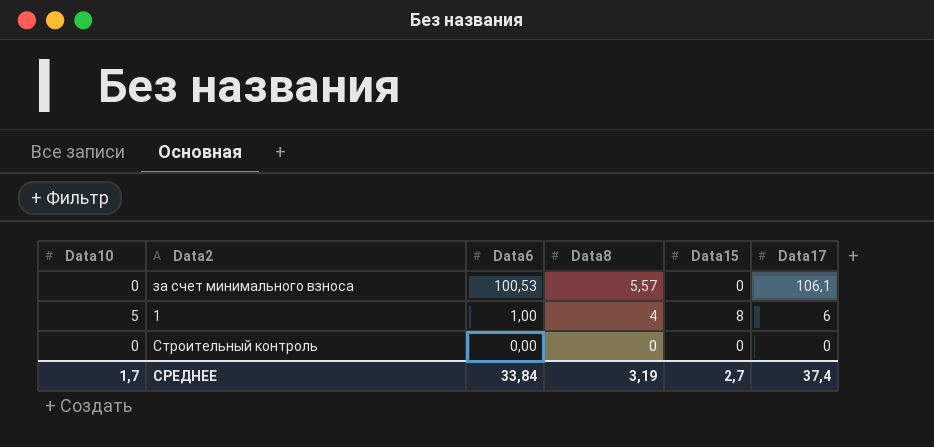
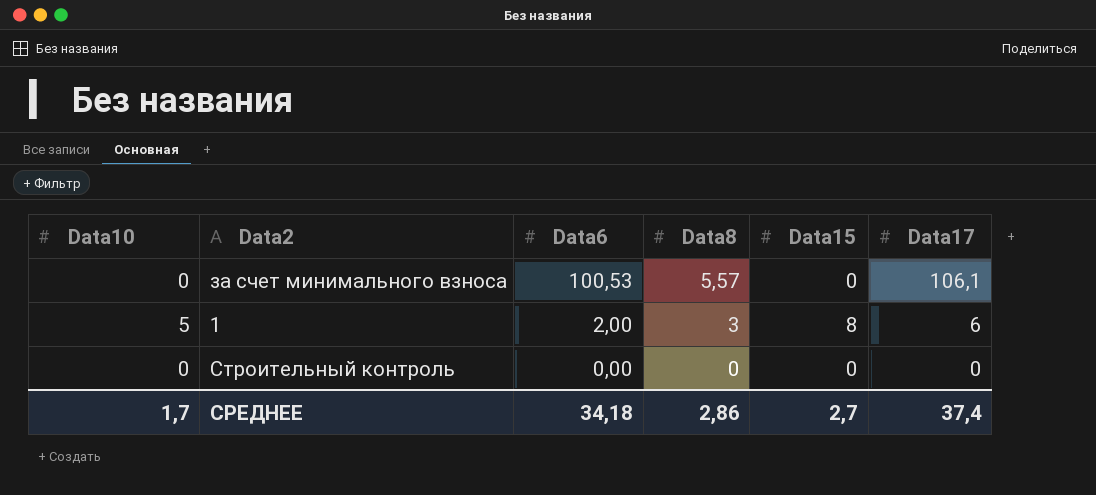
1 | Data6: 1,00 -> 2,00
1 | Data8: 4 -> 3
СРЕДНЕЕ | Data6: 33,84 -> 34,18
СРЕДНЕЕ | Data8: 3,19 -> 2,86

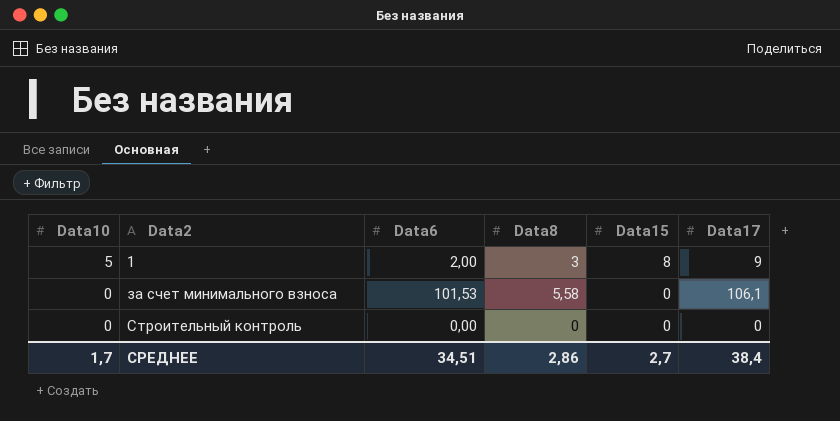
row order: Data6 descending -> Data10 descending
1 | Data17: 6 -> 9
за счет минимального взноса | Data6: 100,53 -> 101,53
за счет минимального взноса | Data8: 5,57 -> 5,58
СРЕДНЕЕ | Data6: 34,18 -> 34,51
СРЕДНЕЕ | Data17: 37,4 -> 38,4

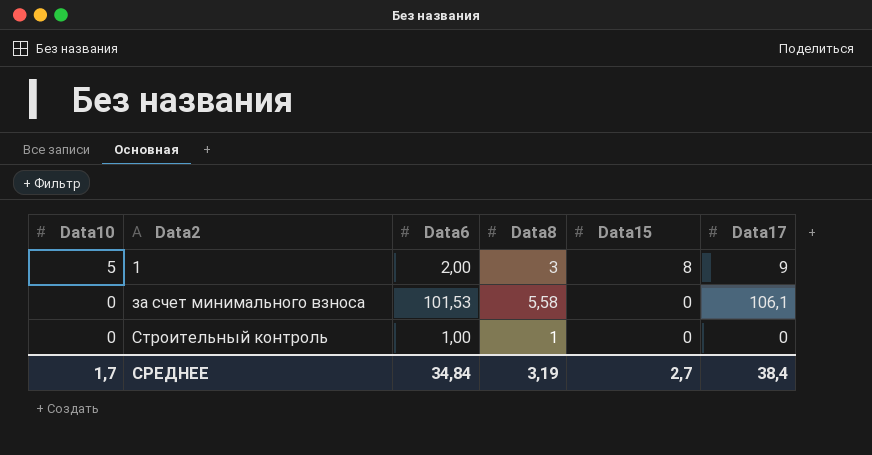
Строительный контроль | Data6: 0,00 -> 1,00
Строительный контроль | Data8: 0 -> 1
СРЕДНЕЕ | Data6: 34,51 -> 34,84
СРЕДНЕЕ | Data8: 2,86 -> 3,19

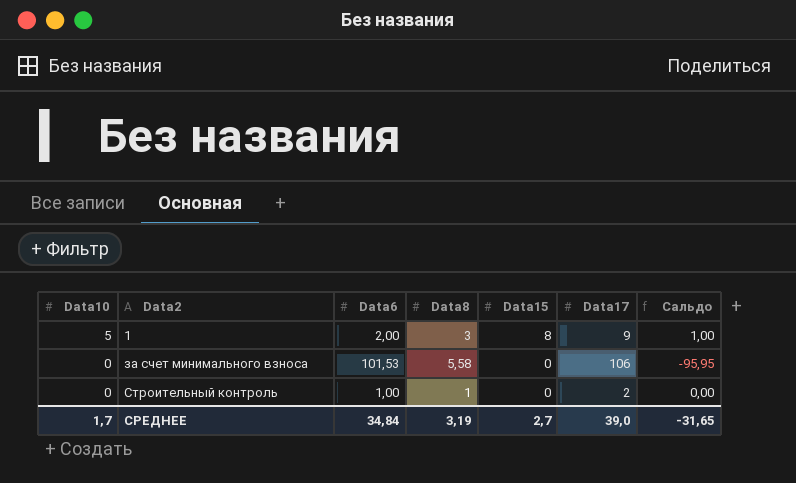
column Сальдо | formula: none -> [Data8] - [Data6]
за счет минимального взноса | Data17: 106,1 -> 106
Строительный контроль | Data17: 0 -> 2
СРЕДНЕЕ | Data17: 38,4 -> 39,0

